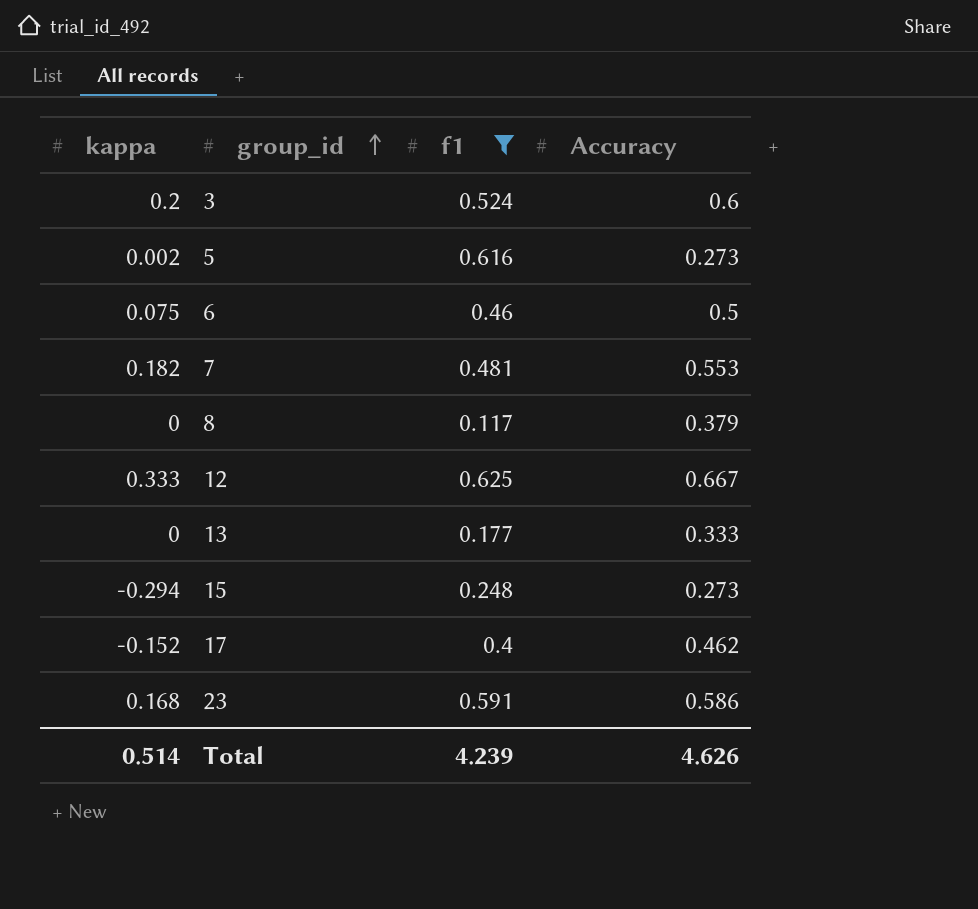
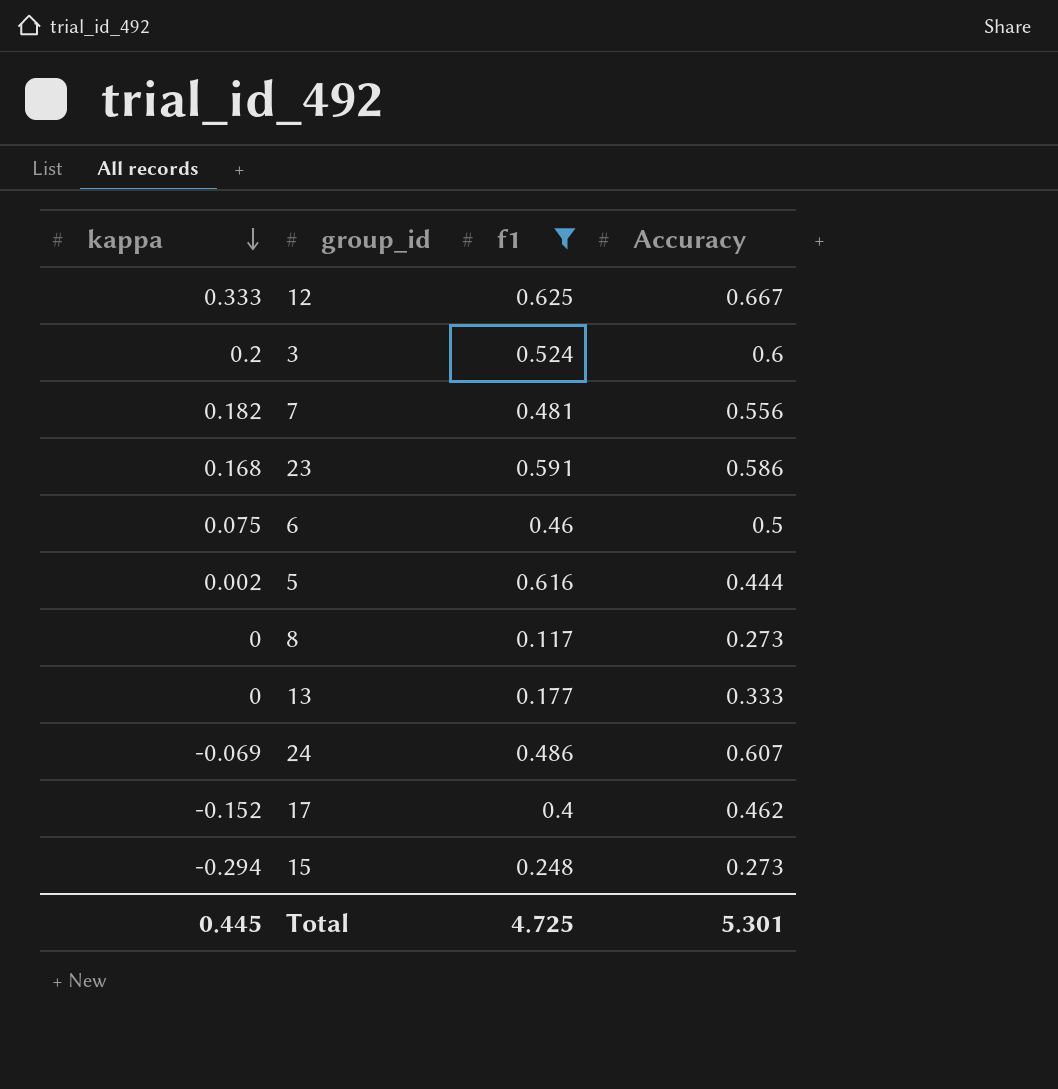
row order: group_id ascending -> kappa descending
7 | Accuracy: 0.553 -> 0.556
5 | Accuracy: 0.273 -> 0.444
8 | Accuracy: 0.379 -> 0.273
row 24: none -> -0.069 | 0.486 | 0.607
Total | kappa: 0.514 -> 0.445
Total | f1: 4.239 -> 4.725
Total | Accuracy: 4.626 -> 5.301

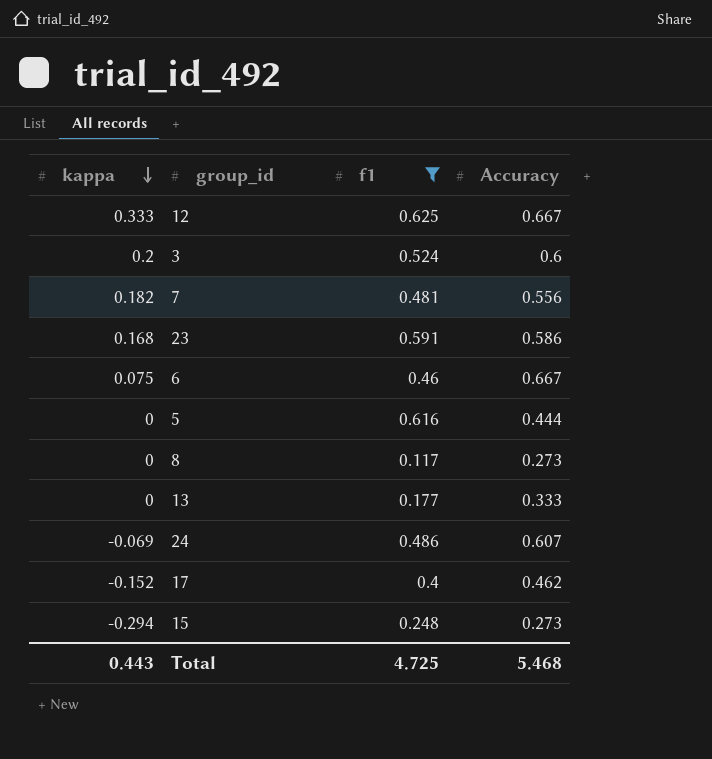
6 | Accuracy: 0.5 -> 0.667
5 | kappa: 0.002 -> 0
Total | kappa: 0.445 -> 0.443
Total | Accuracy: 5.301 -> 5.468

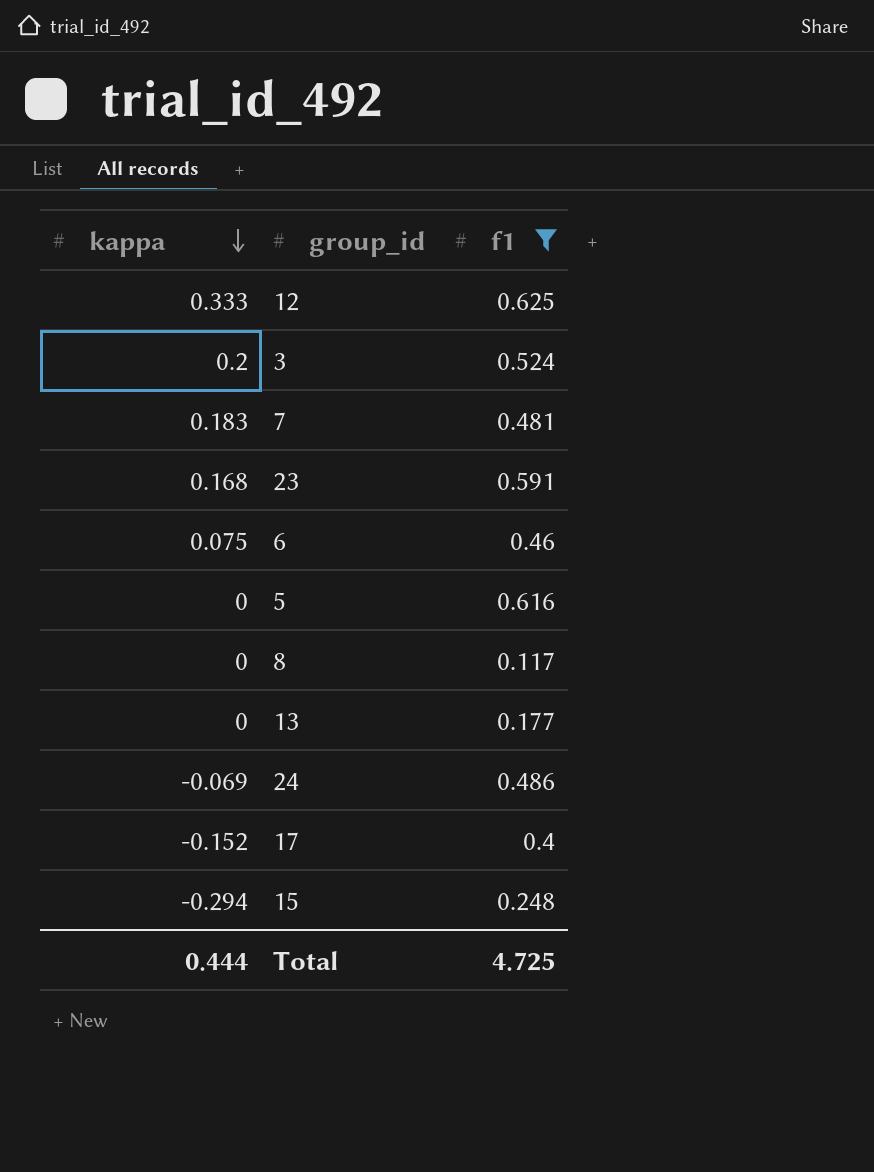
column Accuracy | position: 4 -> none
7 | kappa: 0.182 -> 0.183
Total | kappa: 0.443 -> 0.444

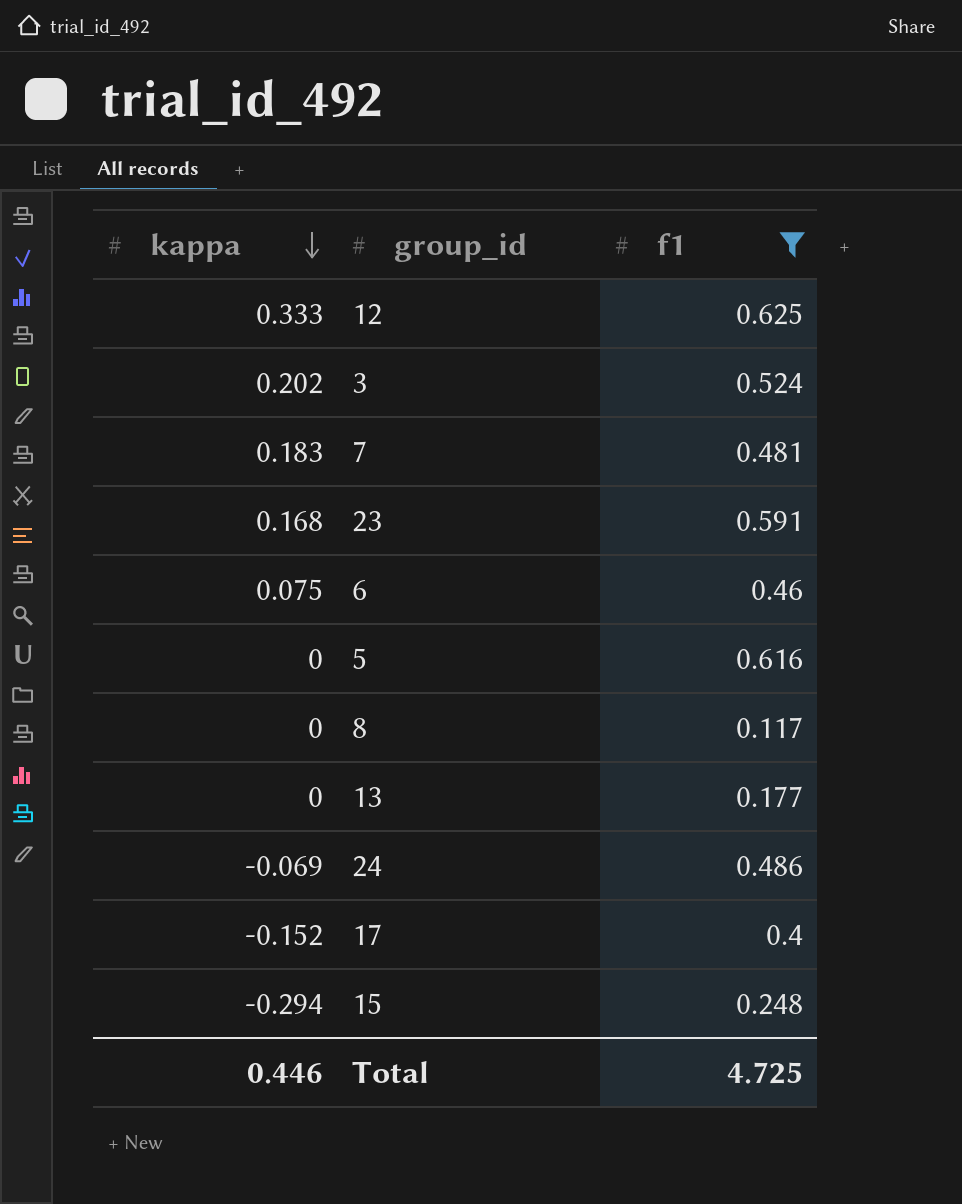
3 | kappa: 0.2 -> 0.202
Total | kappa: 0.444 -> 0.446

